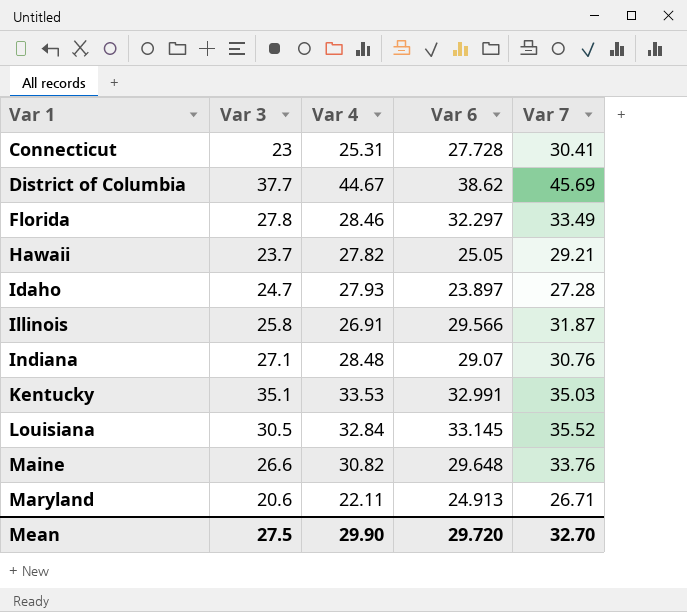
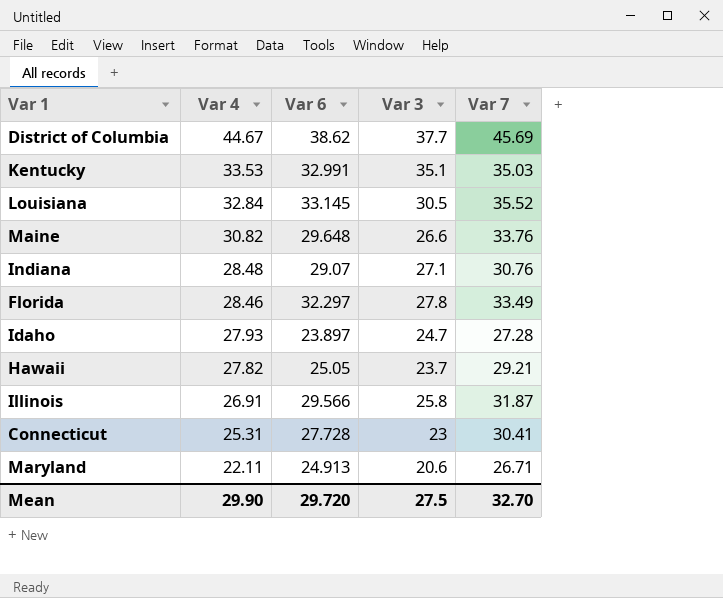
row order: Var 1 ascending -> Var 4 descending
column Var 3 | position: 2 -> 4

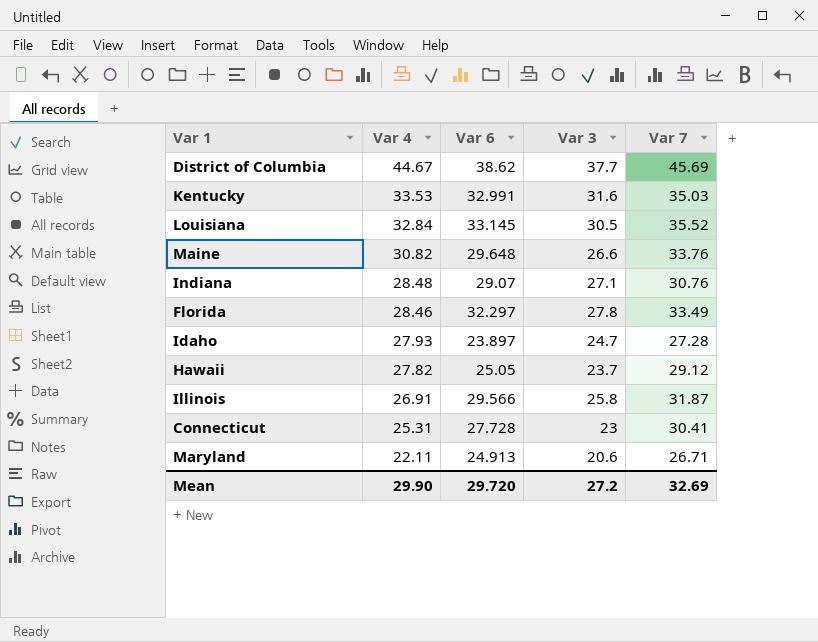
Kentucky | Var 3: 35.1 -> 31.6
Hawaii | Var 7: 29.21 -> 29.12
Mean | Var 3: 27.5 -> 27.2
Mean | Var 7: 32.70 -> 32.69

